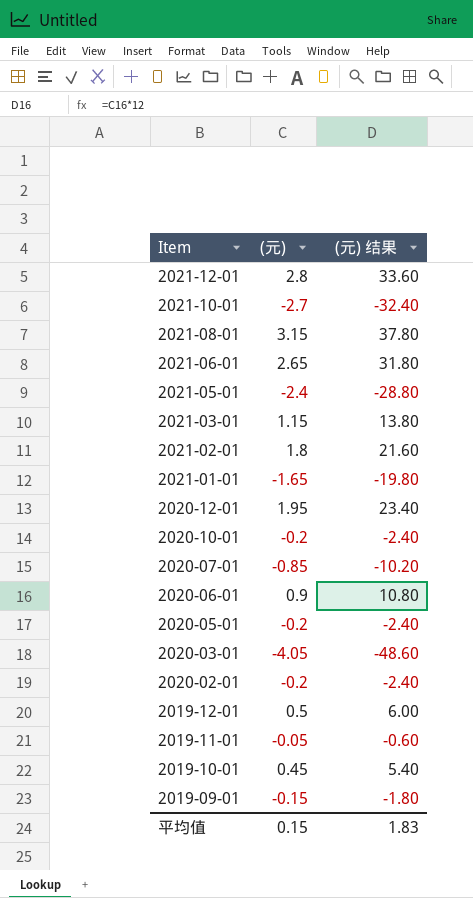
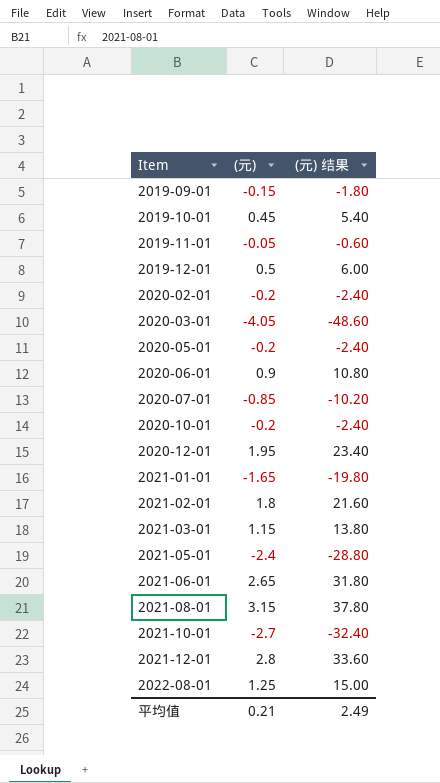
row order: Item descending -> Item ascending
row 2022-08-01: none -> 1.25 | 15.00
平均值 | (元): 0.15 -> 0.21
平均值 | (元) 结果: 1.83 -> 2.49

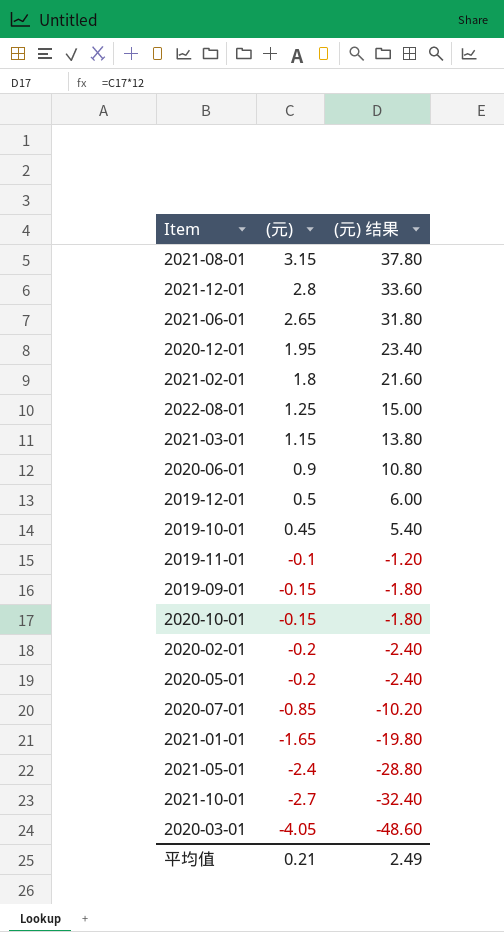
row order: Item ascending -> (元) descending
2019-11-01 | (元): -0.05 -> -0.1
2019-11-01 | (元) 结果: -0.60 -> -1.20
2020-10-01 | (元): -0.2 -> -0.15
2020-10-01 | (元) 结果: -2.40 -> -1.80

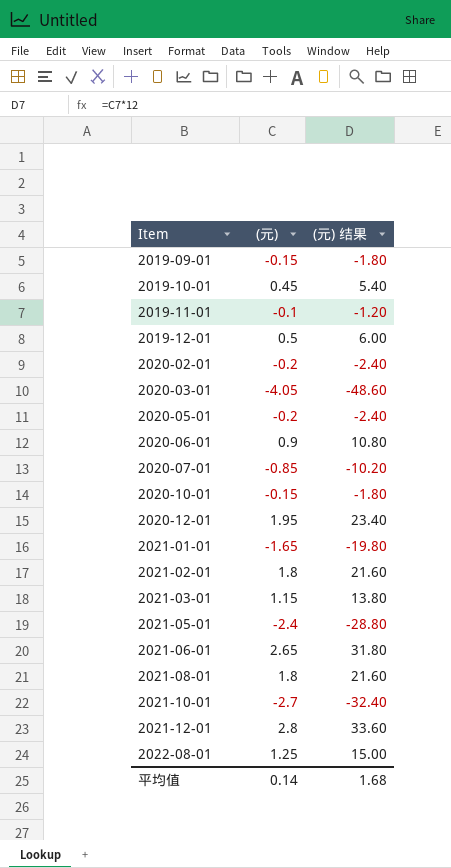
row order: (元) descending -> Item ascending
2021-08-01 | (元): 3.15 -> 1.8
2021-08-01 | (元) 结果: 37.80 -> 21.60
平均值 | (元): 0.21 -> 0.14
平均值 | (元) 结果: 2.49 -> 1.68

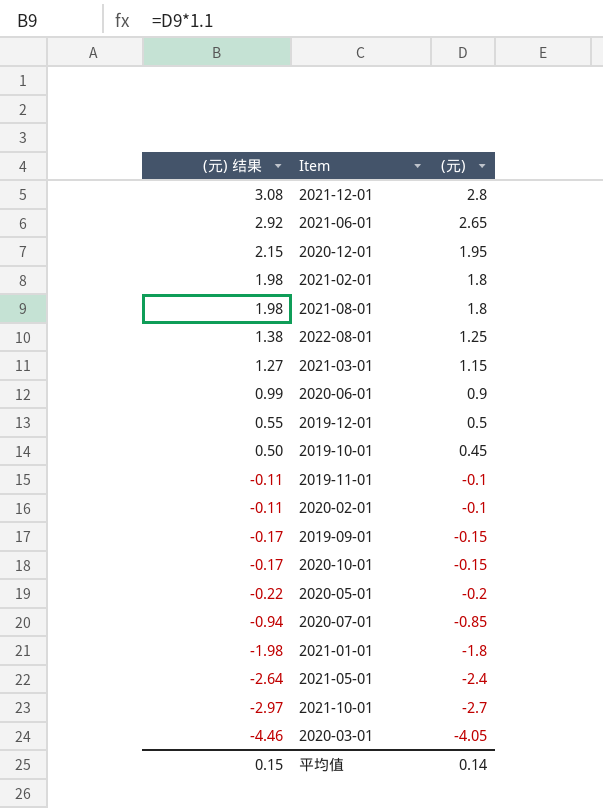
row order: Item ascending -> (元) 结果 descending
column (元) 结果 | formula: [(元)] * 12 -> [(元)] * 1.1
column (元) 结果 | position: 3 -> 1
2020-02-01 | (元): -0.2 -> -0.1
2021-01-01 | (元): -1.65 -> -1.8
平均值 | (元) 结果: 1.68 -> 0.15

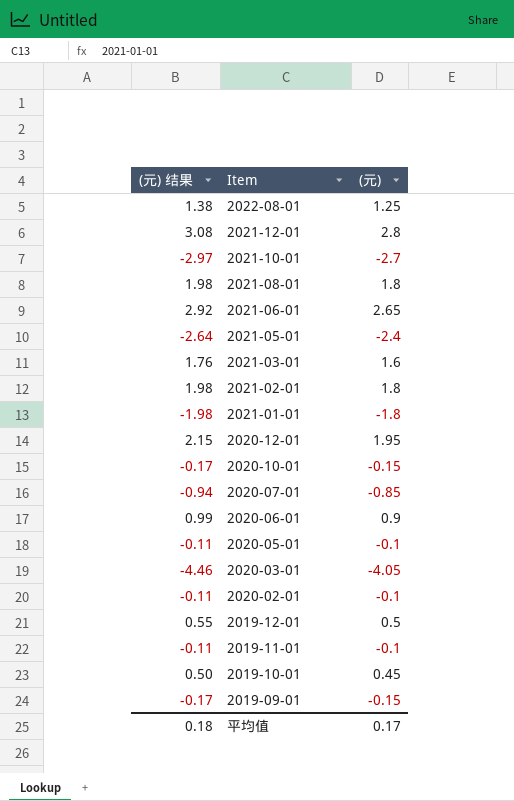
row order: (元) 结果 descending -> Item descending
2021-03-01 | (元) 结果: 1.27 -> 1.76
2021-03-01 | (元): 1.15 -> 1.6
2020-05-01 | (元) 结果: -0.22 -> -0.11
2020-05-01 | (元): -0.2 -> -0.1
平均值 | (元) 结果: 0.15 -> 0.18
平均值 | (元): 0.14 -> 0.17

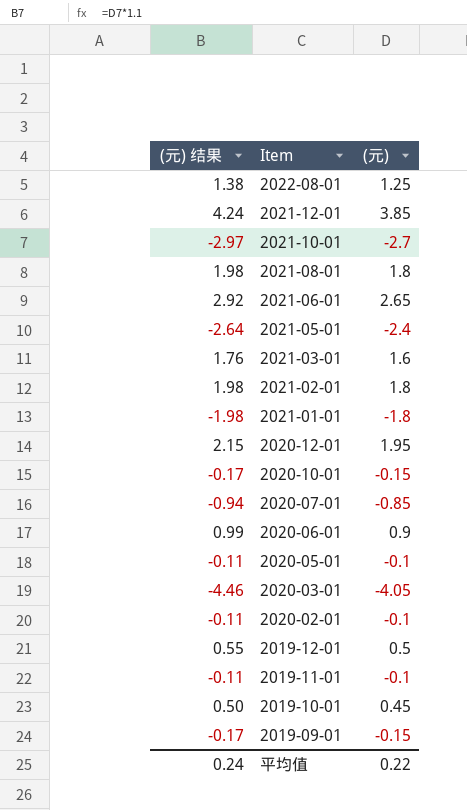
2021-12-01 | (元) 结果: 3.08 -> 4.24
2021-12-01 | (元): 2.8 -> 3.85
平均值 | (元) 结果: 0.18 -> 0.24
平均值 | (元): 0.17 -> 0.22

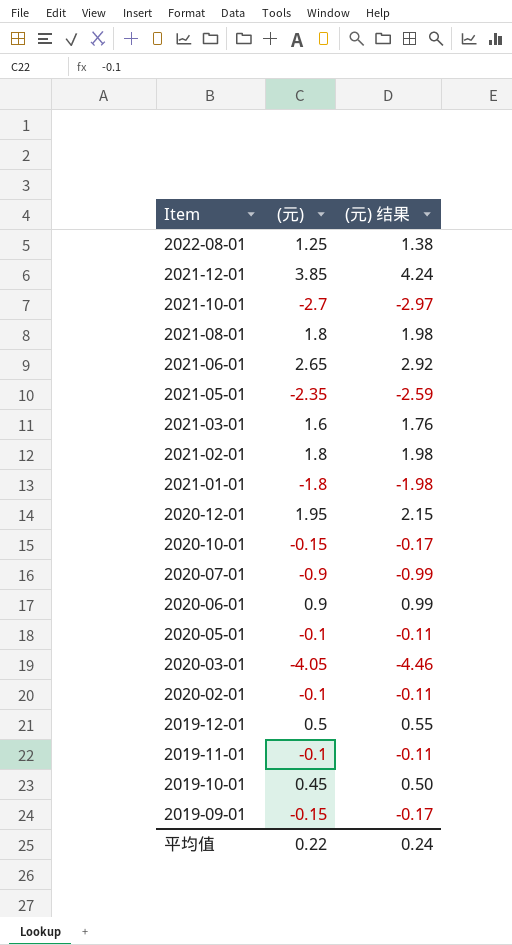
column (元) 结果 | position: 1 -> 3
2021-05-01 | (元): -2.4 -> -2.35
2021-05-01 | (元) 结果: -2.64 -> -2.59
2020-07-01 | (元): -0.85 -> -0.9
2020-07-01 | (元) 结果: -0.94 -> -0.99

